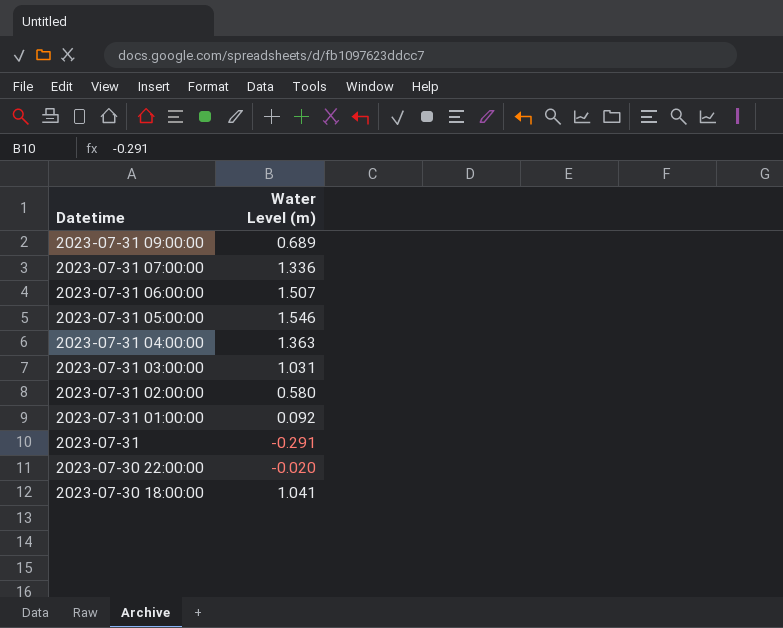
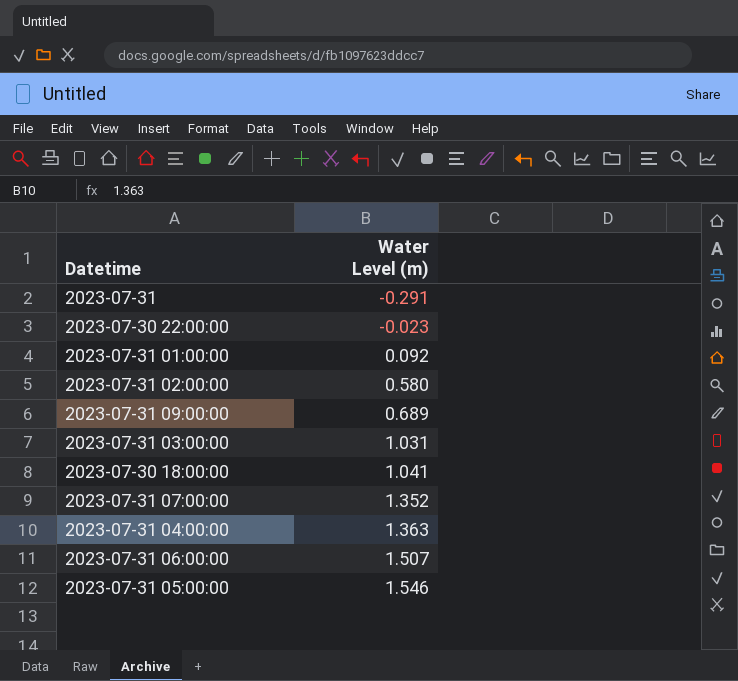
row order: Datetime descending -> Water Level (m) ascending
2023-07-30 22:00:00 | Water Level (m): -0.020 -> -0.023
2023-07-31 07:00:00 | Water Level (m): 1.336 -> 1.352

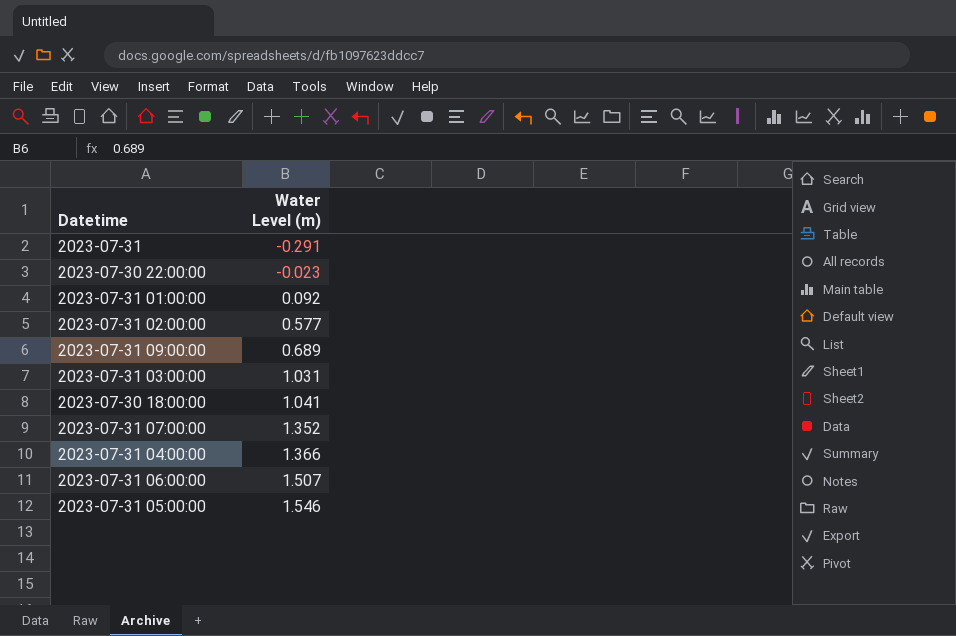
2023-07-31 02:00:00 | Water Level (m): 0.580 -> 0.577
2023-07-31 04:00:00 | Water Level (m): 1.363 -> 1.366

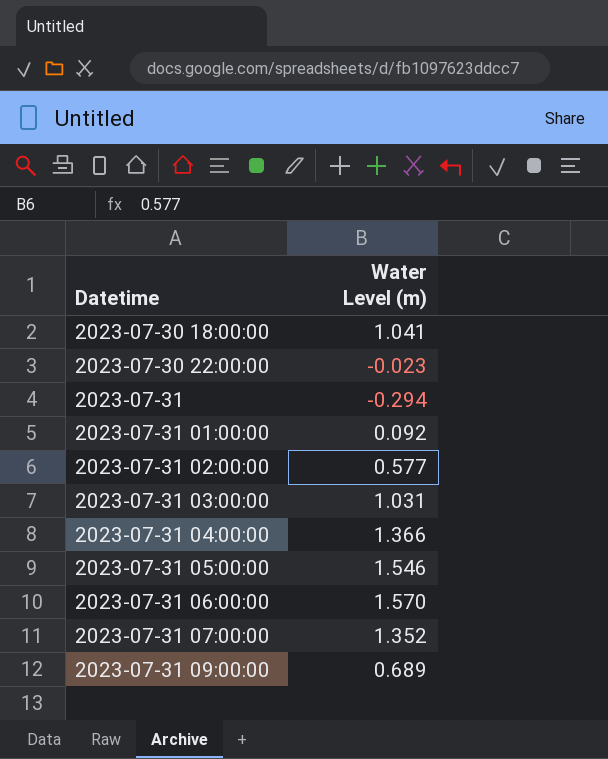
row order: Water Level (m) ascending -> Datetime ascending
2023-07-31 | Water Level (m): -0.291 -> -0.294
2023-07-31 06:00:00 | Water Level (m): 1.507 -> 1.570

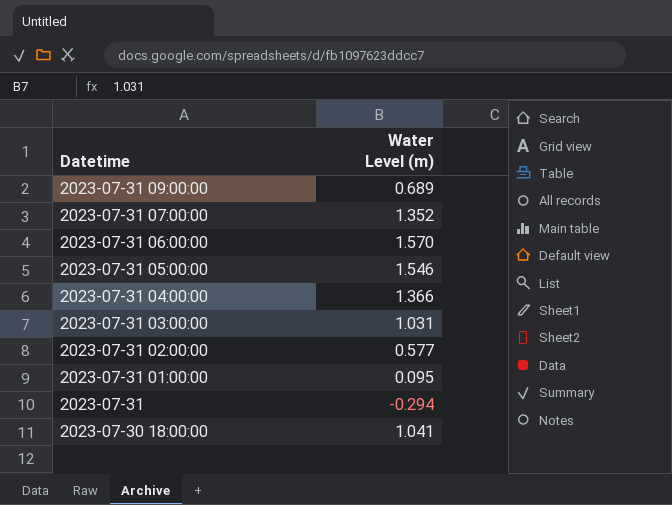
row order: Datetime ascending -> Datetime descending
row 2023-07-30 22:00:00: -0.023 -> none
2023-07-31 01:00:00 | Water Level (m): 0.092 -> 0.095

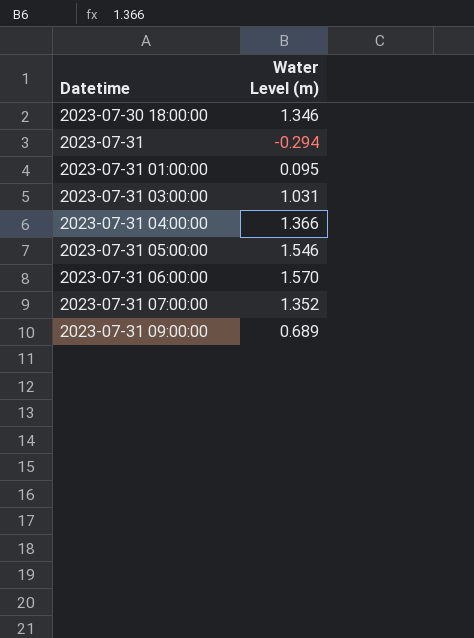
row order: Datetime descending -> Datetime ascending
row 2023-07-31 02:00:00: 0.577 -> none
2023-07-30 18:00:00 | Water Level (m): 1.041 -> 1.346

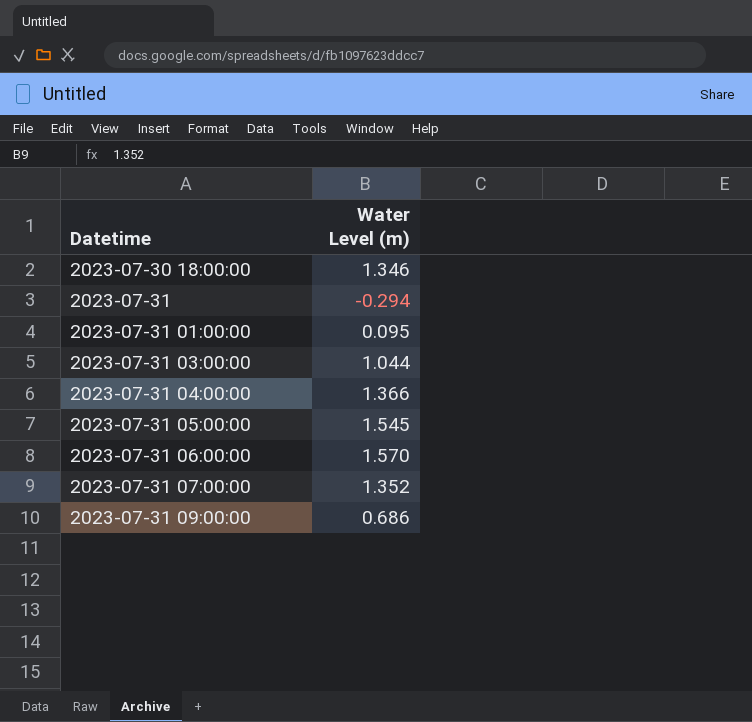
2023-07-31 03:00:00 | Water Level (m): 1.031 -> 1.044
2023-07-31 05:00:00 | Water Level (m): 1.546 -> 1.545
2023-07-31 09:00:00 | Water Level (m): 0.689 -> 0.686

